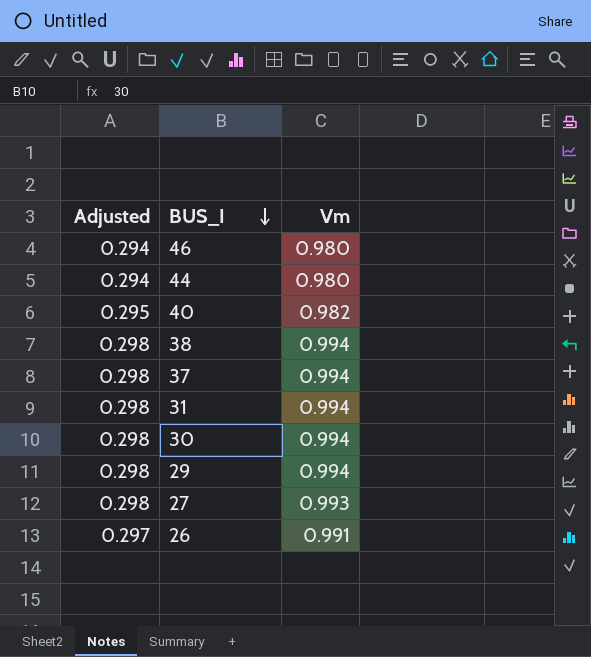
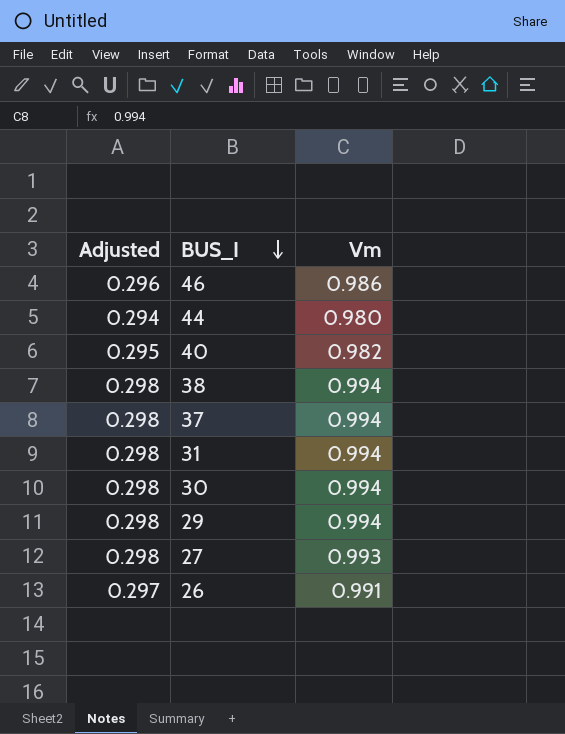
46 | Adjusted: 0.294 -> 0.296
46 | Vm: 0.980 -> 0.986

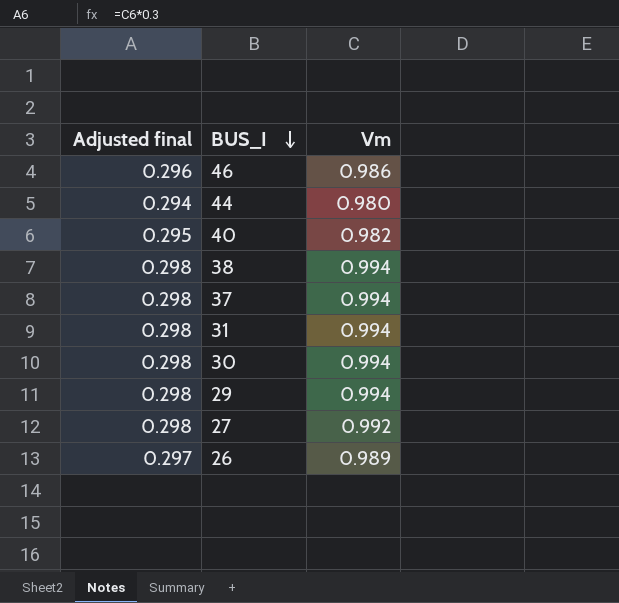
column name: Adjusted -> Adjusted final
27 | Vm: 0.993 -> 0.992
26 | Vm: 0.991 -> 0.989

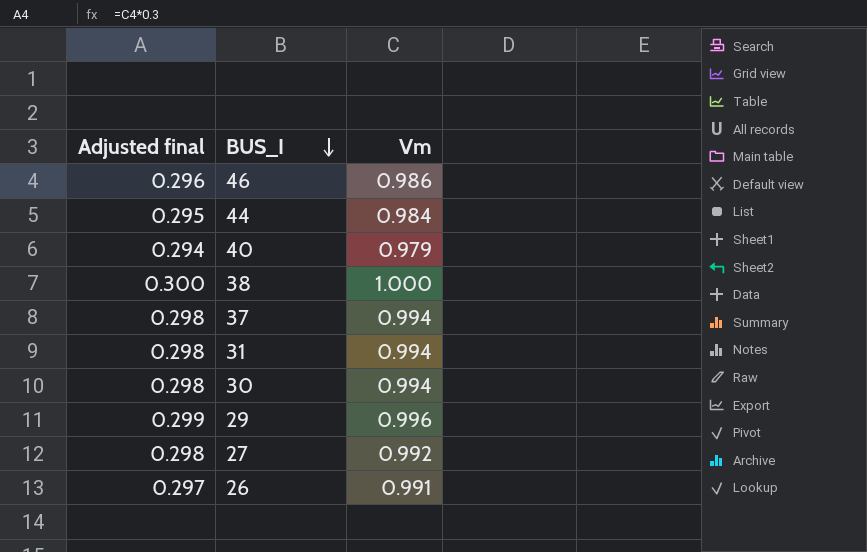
44 | Adjusted final: 0.294 -> 0.295
44 | Vm: 0.980 -> 0.984
40 | Adjusted final: 0.295 -> 0.294
40 | Vm: 0.982 -> 0.979
38 | Adjusted final: 0.298 -> 0.300
38 | Vm: 0.994 -> 1.000
29 | Adjusted final: 0.298 -> 0.299
29 | Vm: 0.994 -> 0.996
26 | Vm: 0.989 -> 0.991

